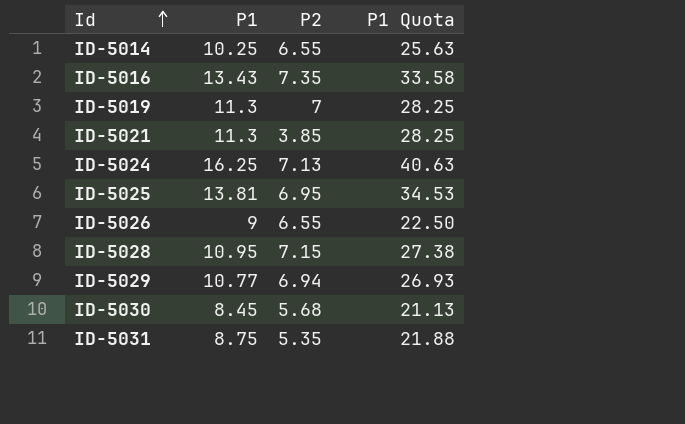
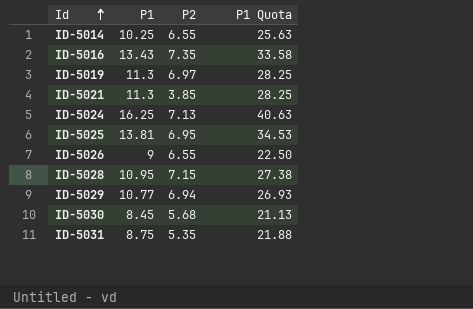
ID-5019 | P2: 7 -> 6.97

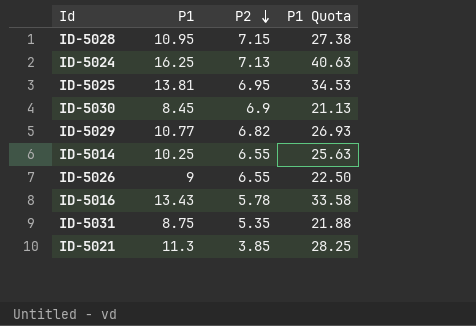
row order: Id ascending -> P2 descending
row ID-5019: 11.3 | 6.97 | 28.25 -> none
ID-5030 | P2: 5.68 -> 6.9
ID-5029 | P2: 6.94 -> 6.82
ID-5016 | P2: 7.35 -> 5.78

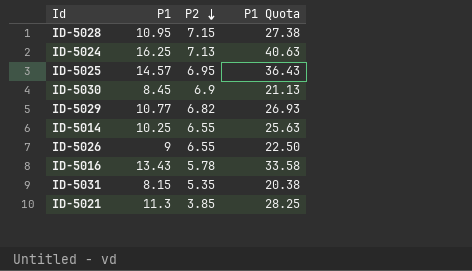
ID-5025 | P1: 13.81 -> 14.57
ID-5025 | P1 Quota: 34.53 -> 36.43
ID-5031 | P1: 8.75 -> 8.15
ID-5031 | P1 Quota: 21.88 -> 20.38

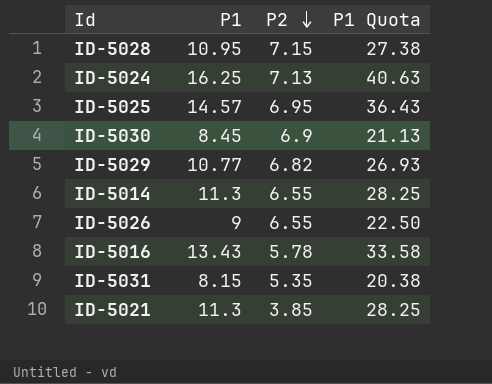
ID-5014 | P1: 10.25 -> 11.3
ID-5014 | P1 Quota: 25.63 -> 28.25

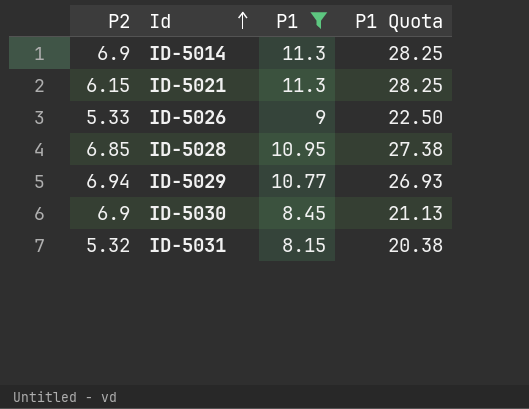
filter: none -> P1 <= 11.3
row order: P2 descending -> Id ascending
column P2 | position: 3 -> 1
ID-5014 | P2: 6.55 -> 6.9
ID-5021 | P2: 3.85 -> 6.15
ID-5026 | P2: 6.55 -> 5.33
ID-5028 | P2: 7.15 -> 6.85
ID-5029 | P2: 6.82 -> 6.94
ID-5031 | P2: 5.35 -> 5.32

